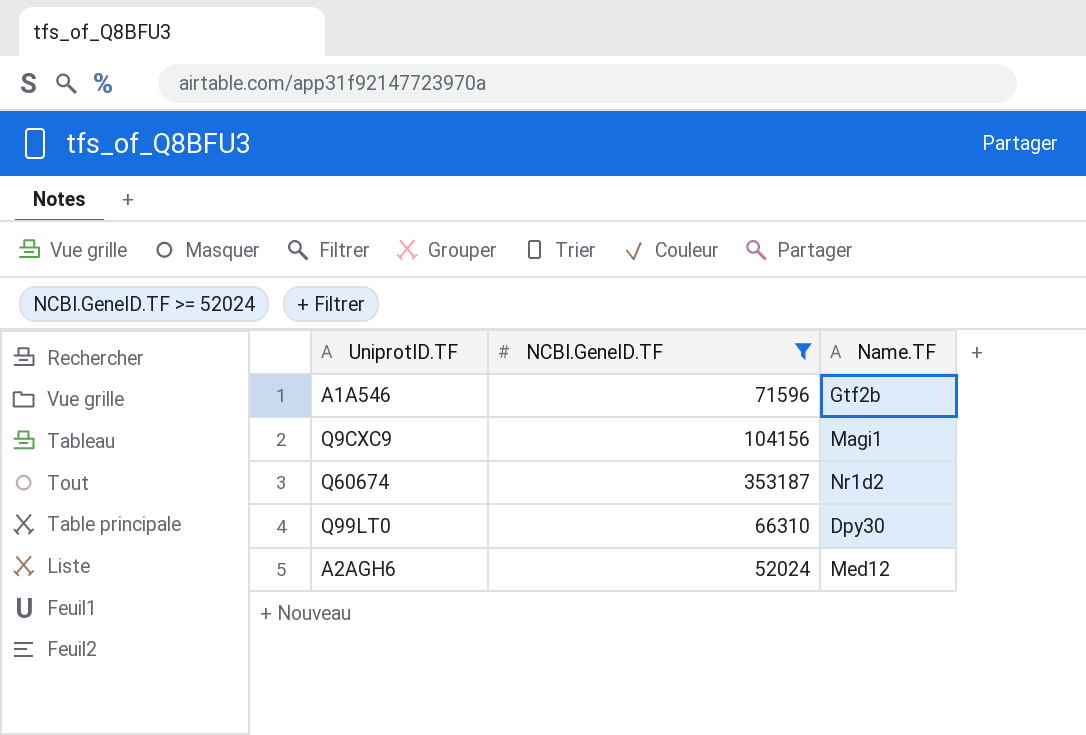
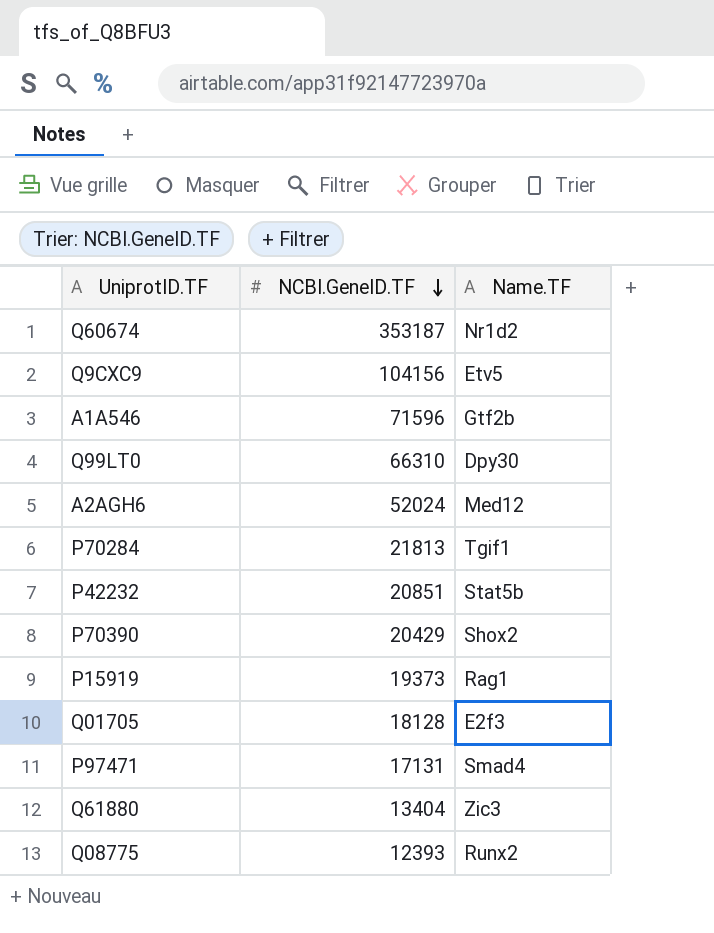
filter: NCBI.GeneID.TF >= 52024 -> none
row order: none -> NCBI.GeneID.TF descending
Q9CXC9 | Name.TF: Magi1 -> Etv5

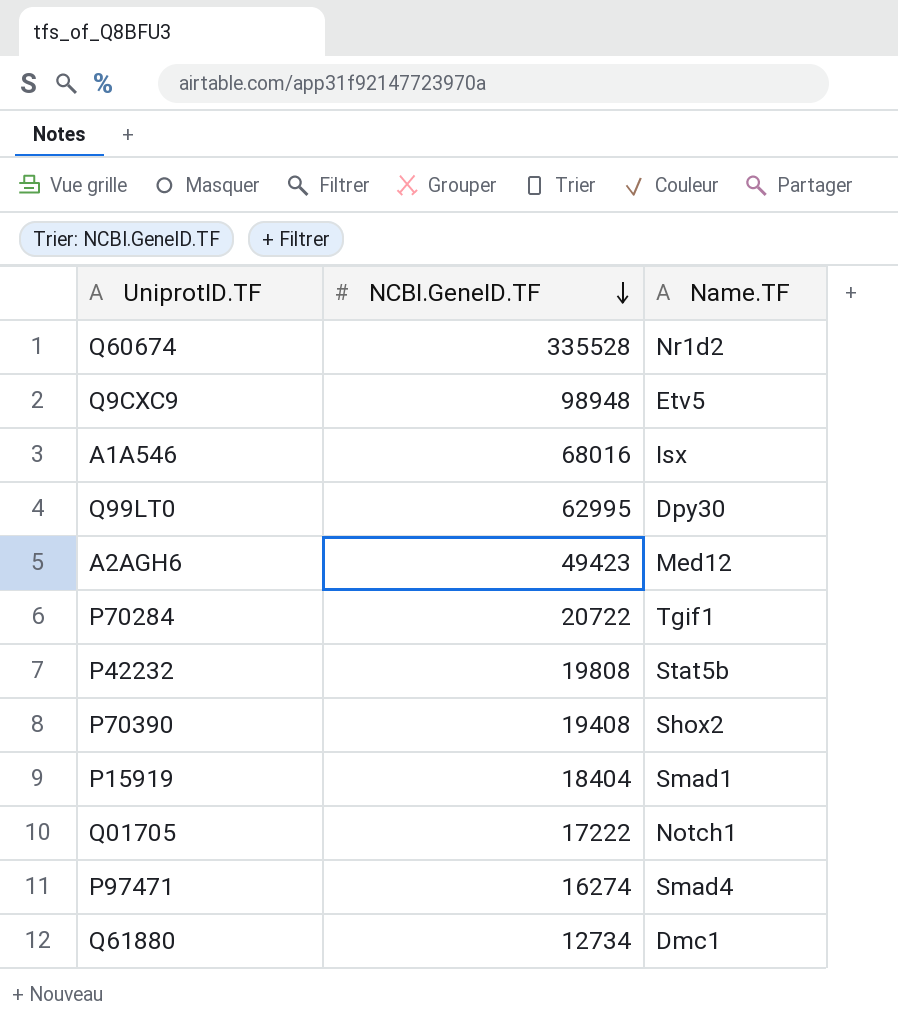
row Q08775: 12393 | Runx2 -> none
Q60674 | NCBI.GeneID.TF: 353187 -> 335528
Q9CXC9 | NCBI.GeneID.TF: 104156 -> 98948
A1A546 | NCBI.GeneID.TF: 71596 -> 68016
A1A546 | Name.TF: Gtf2b -> Isx
Q99LT0 | NCBI.GeneID.TF: 66310 -> 62995
A2AGH6 | NCBI.GeneID.TF: 52024 -> 49423
P70284 | NCBI.GeneID.TF: 21813 -> 20722
P42232 | NCBI.GeneID.TF: 20851 -> 19808
P70390 | NCBI.GeneID.TF: 20429 -> 19408
P15919 | NCBI.GeneID.TF: 19373 -> 18404
P15919 | Name.TF: Rag1 -> Smad1
Q01705 | NCBI.GeneID.TF: 18128 -> 17222
Q01705 | Name.TF: E2f3 -> Notch1
P97471 | NCBI.GeneID.TF: 17131 -> 16274
Q61880 | NCBI.GeneID.TF: 13404 -> 12734
Q61880 | Name.TF: Zic3 -> Dmc1

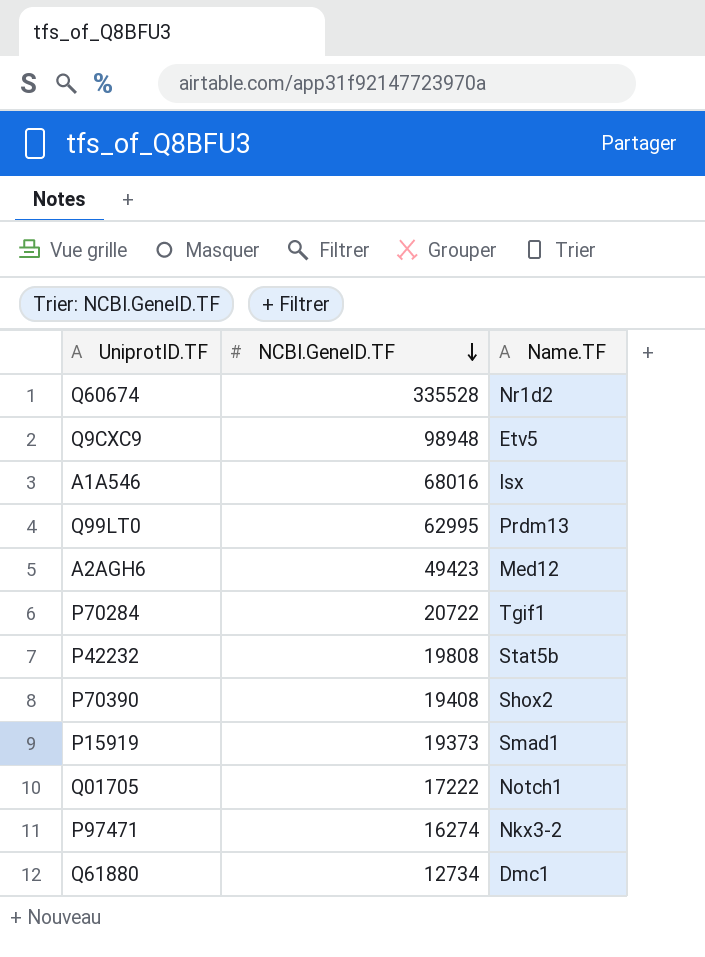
Q99LT0 | Name.TF: Dpy30 -> Prdm13
P15919 | NCBI.GeneID.TF: 18404 -> 19373
P97471 | Name.TF: Smad4 -> Nkx3-2

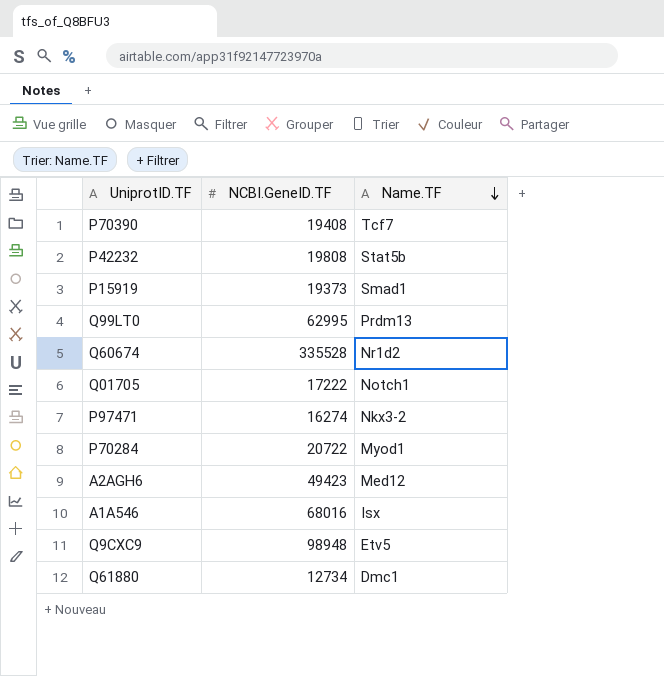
row order: NCBI.GeneID.TF descending -> Name.TF descending
P70390 | Name.TF: Shox2 -> Tcf7
P70284 | Name.TF: Tgif1 -> Myod1

